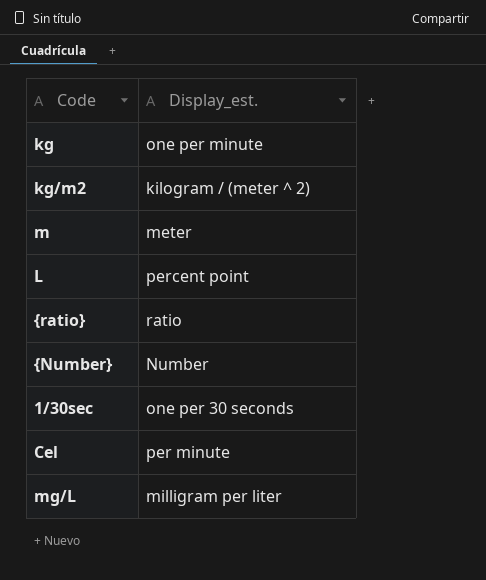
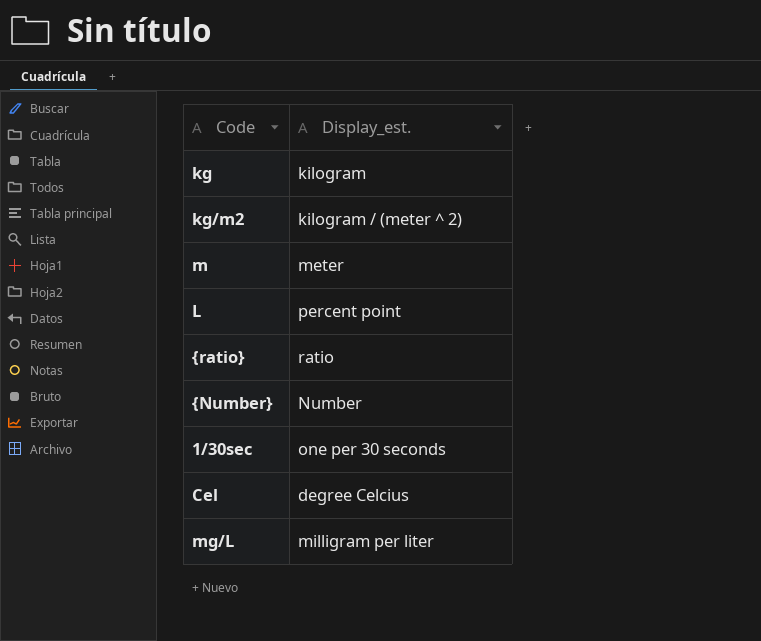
kg | Display_est.: one per minute -> kilogram
Cel | Display_est.: per minute -> degree Celcius

